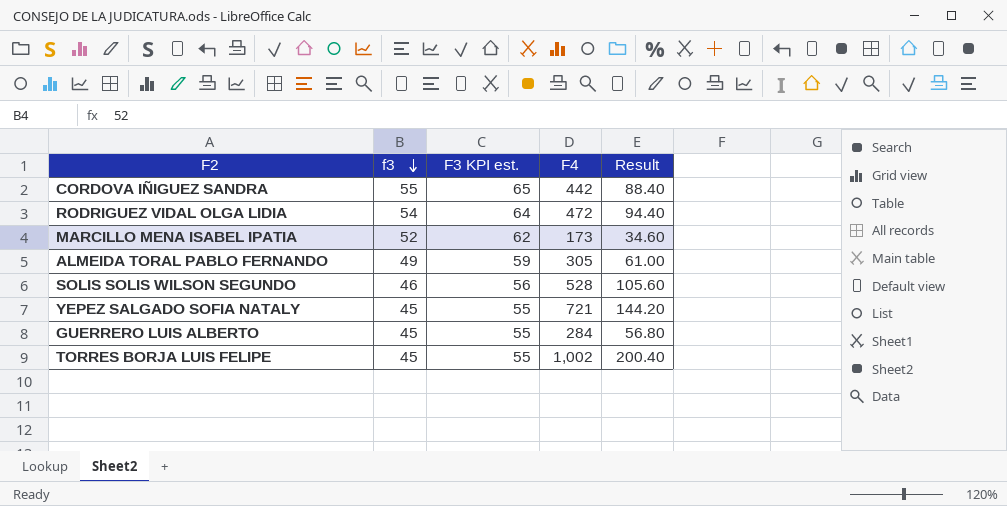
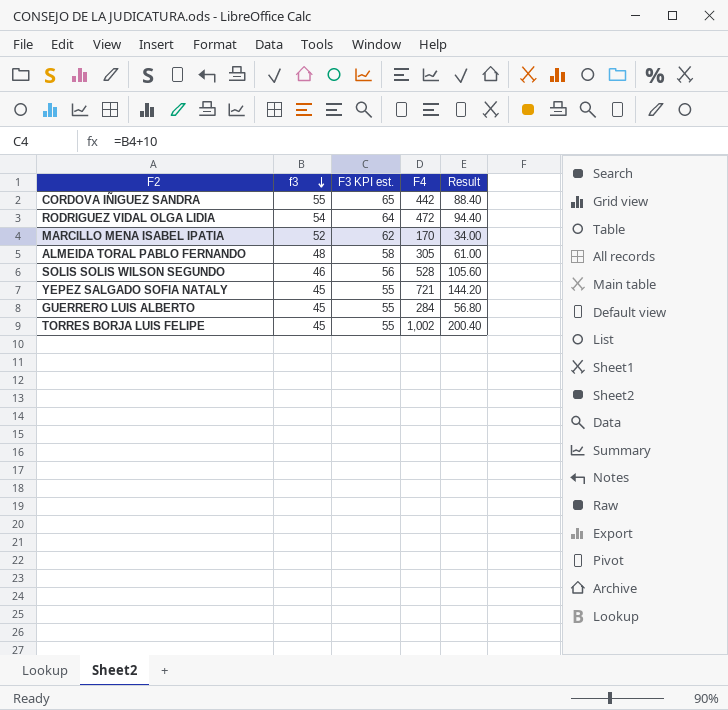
MARCILLO MENA ISABEL IPATIA | F4: 173 -> 170
MARCILLO MENA ISABEL IPATIA | Result: 34.60 -> 34.00
ALMEIDA TORAL PABLO FERNANDO | f3: 49 -> 48
ALMEIDA TORAL PABLO FERNANDO | F3 KPI est.: 59 -> 58

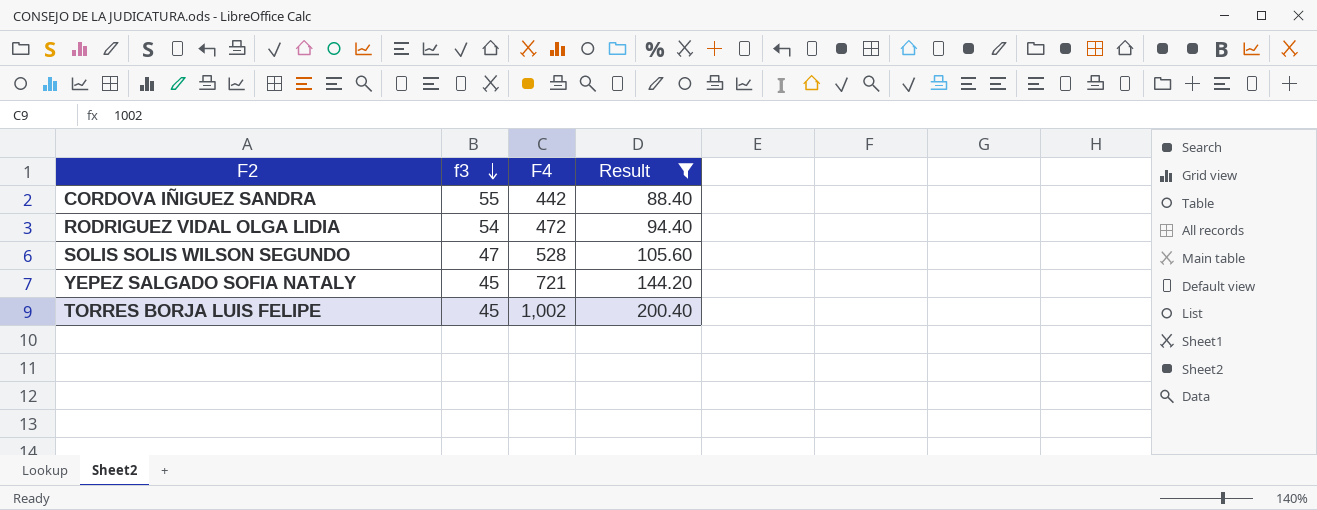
filter: none -> Result >= 88.40
column F3 KPI est. | formula: [f3] + 10 -> none
SOLIS SOLIS WILSON SEGUNDO | f3: 46 -> 47

